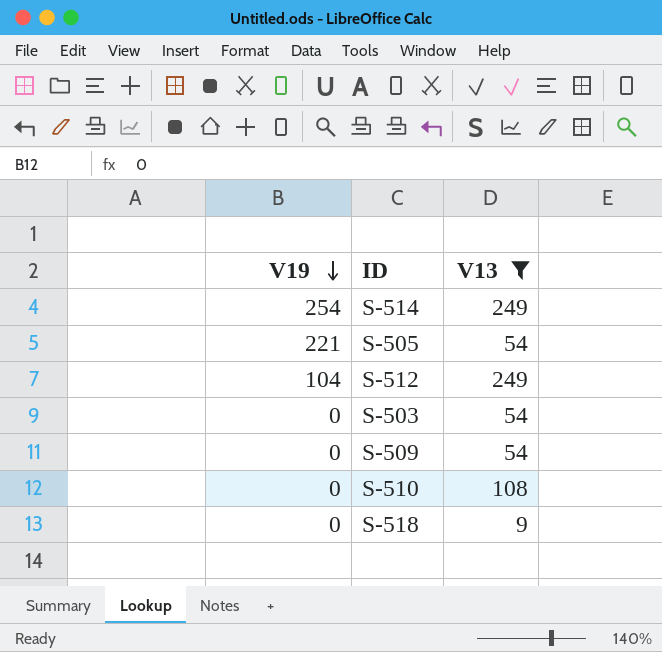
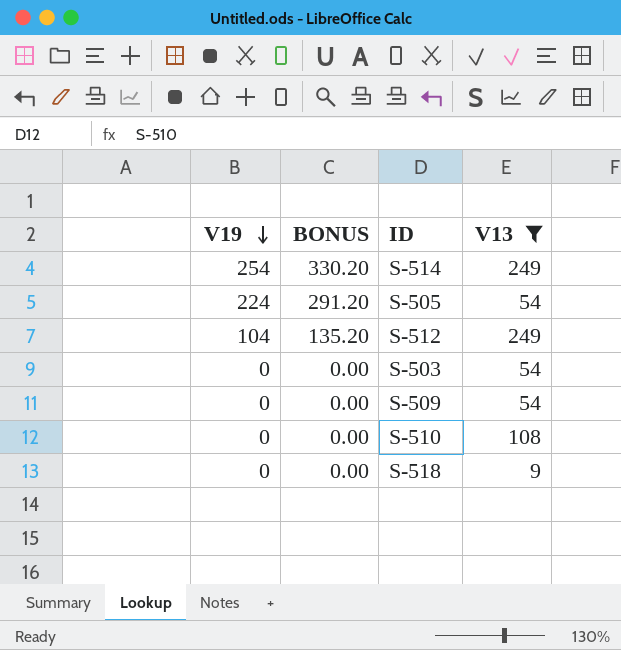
column BONUS | formula: none -> [V19] * 1.3
S-505 | V19: 221 -> 224

